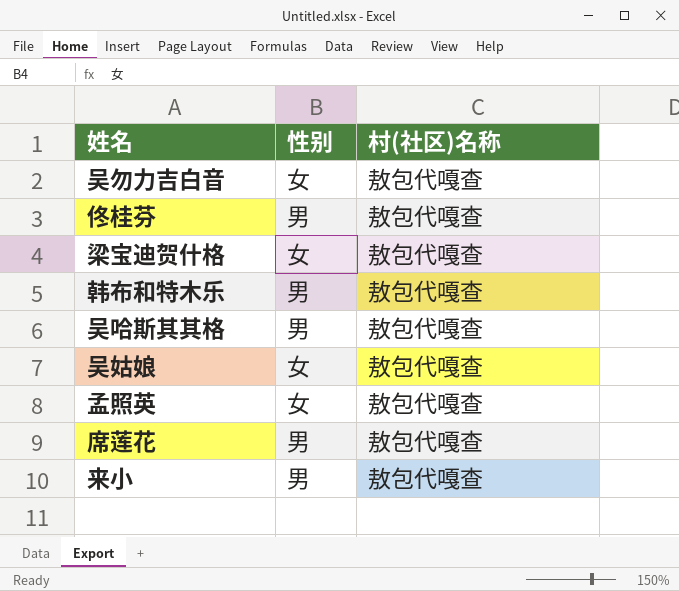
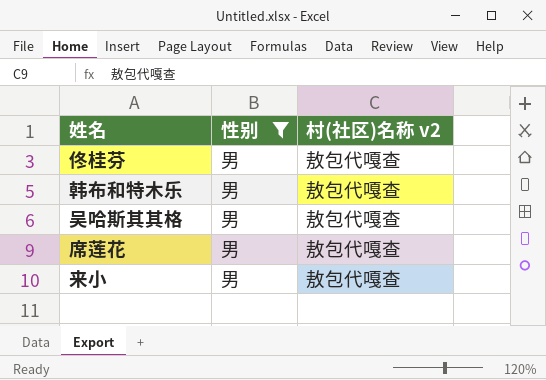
filter: none -> 性别 = 男
column name: 村(社区)名称 -> 村(社区)名称 v2

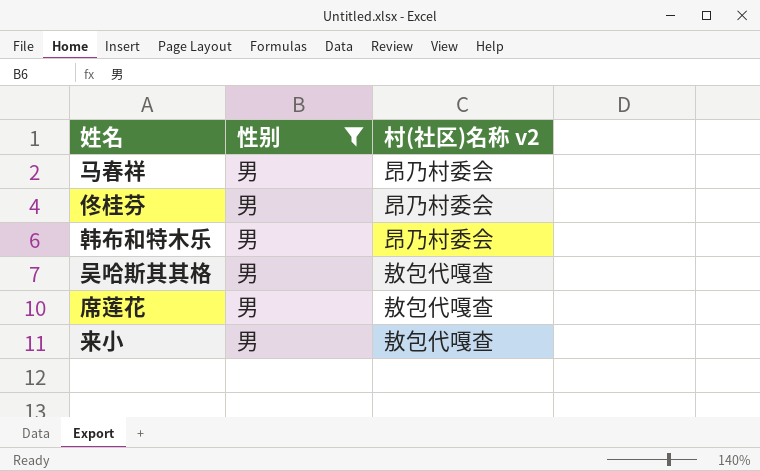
row 马春祥: none -> 男 | 昂乃村委会
佟桂芬 | 村(社区)名称 v2: 敖包代嘎查 -> 昂乃村委会
韩布和特木乐 | 村(社区)名称 v2: 敖包代嘎查 -> 昂乃村委会

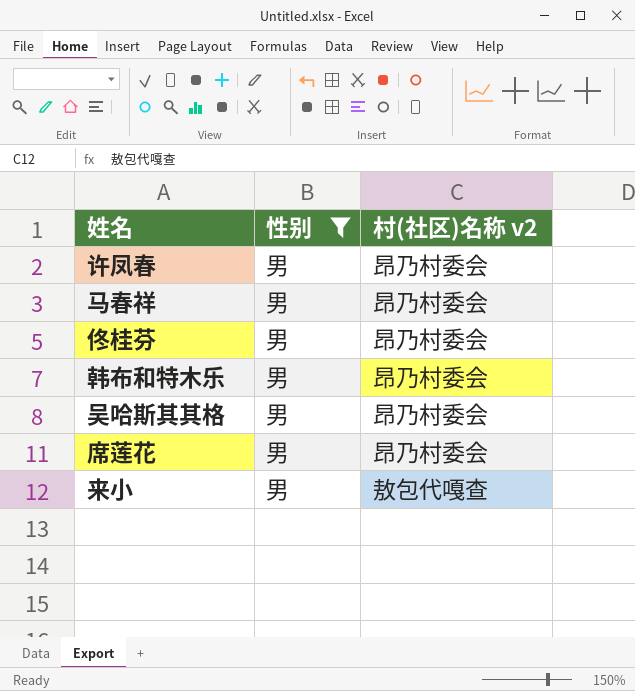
row 许凤春: none -> 男 | 昂乃村委会
吴哈斯其其格 | 村(社区)名称 v2: 敖包代嘎查 -> 昂乃村委会
席莲花 | 村(社区)名称 v2: 敖包代嘎查 -> 昂乃村委会

